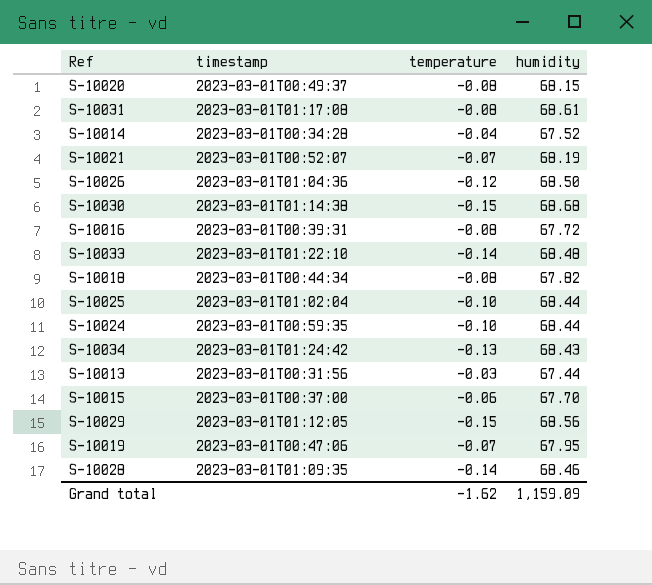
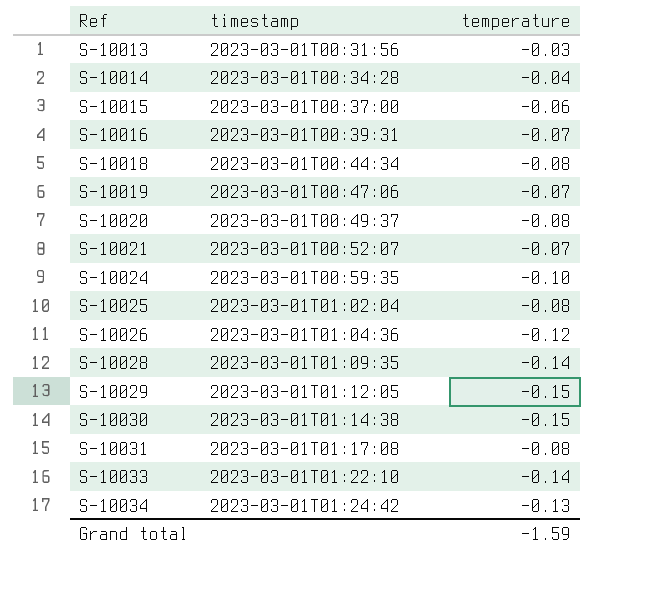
row order: none -> Ref ascending
column humidity | position: 4 -> none
S-10016 | temperature: -0.08 -> -0.07
S-10025 | temperature: -0.10 -> -0.08
Grand total | temperature: -1.62 -> -1.59

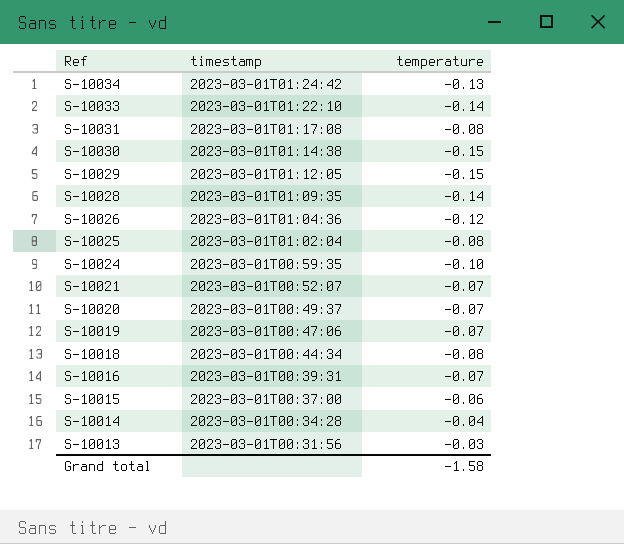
row order: Ref ascending -> Ref descending
S-10020 | temperature: -0.08 -> -0.07
Grand total | temperature: -1.59 -> -1.58

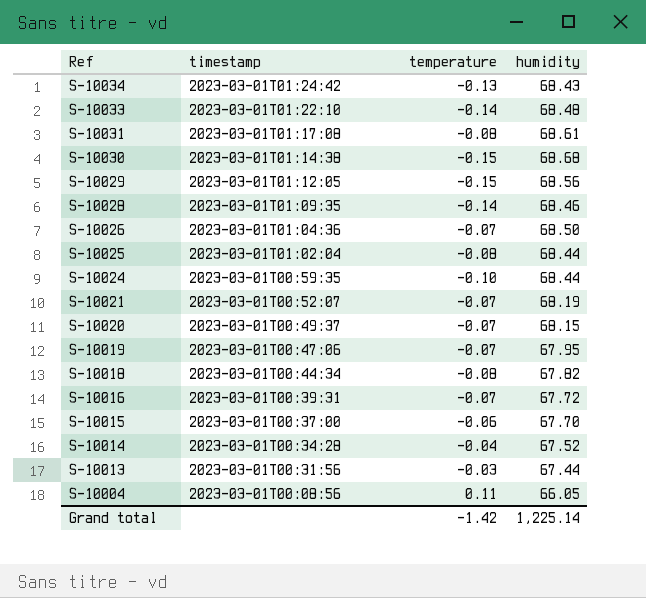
column humidity | position: none -> 4
S-10026 | temperature: -0.12 -> -0.07
row S-10004: none -> 2023-03-01T00:08:56 | 0.11 | 66.05
Grand total | temperature: -1.58 -> -1.42

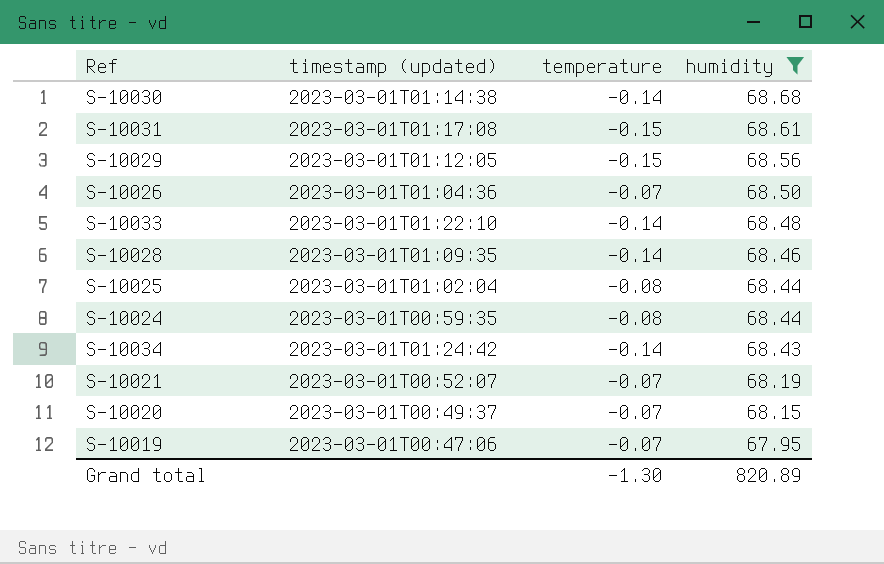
filter: none -> humidity >= 67.95
row order: Ref descending -> humidity descending
column name: timestamp -> timestamp (updated)
S-10030 | temperature: -0.15 -> -0.14
S-10031 | temperature: -0.08 -> -0.15
S-10024 | temperature: -0.10 -> -0.08
S-10034 | temperature: -0.13 -> -0.14
Grand total | temperature: -1.42 -> -1.30
Grand total | humidity: 1,225.14 -> 820.89

